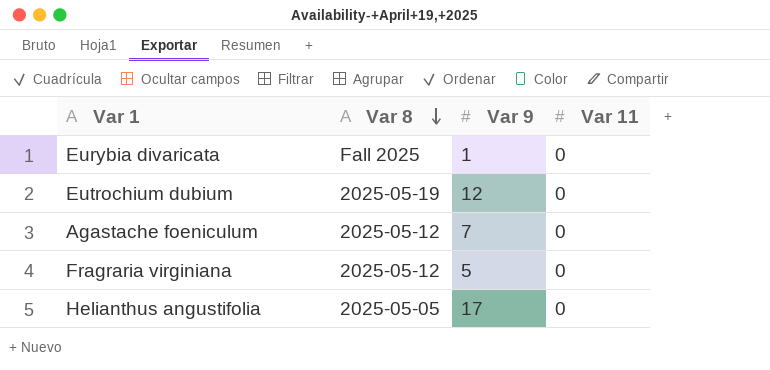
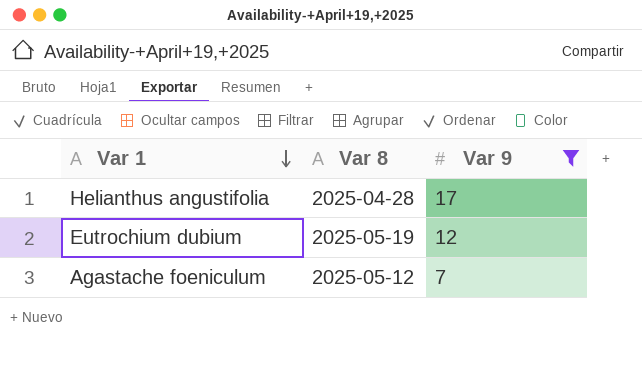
filter: none -> Var 9 >= 7
row order: Var 8 descending -> Var 1 descending
column Var 11 | position: 4 -> none
Helianthus angustifolia | Var 8: 2025-05-05 -> 2025-04-28

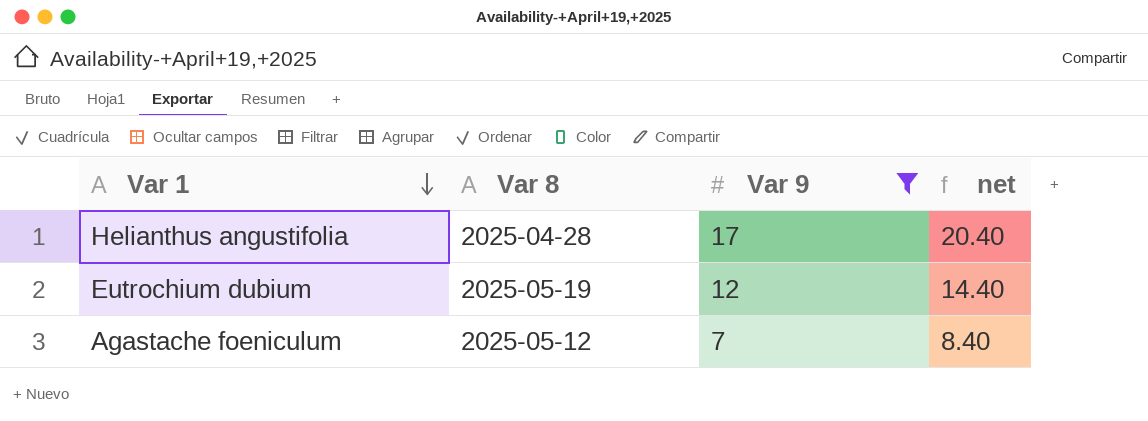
column net | formula: none -> [Var 9] * 1.2

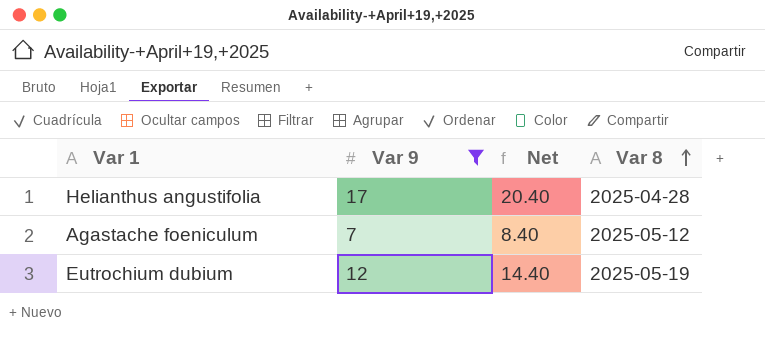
row order: Var 1 descending -> Var 8 ascending
column name: net -> Net
column Var 8 | position: 2 -> 4

